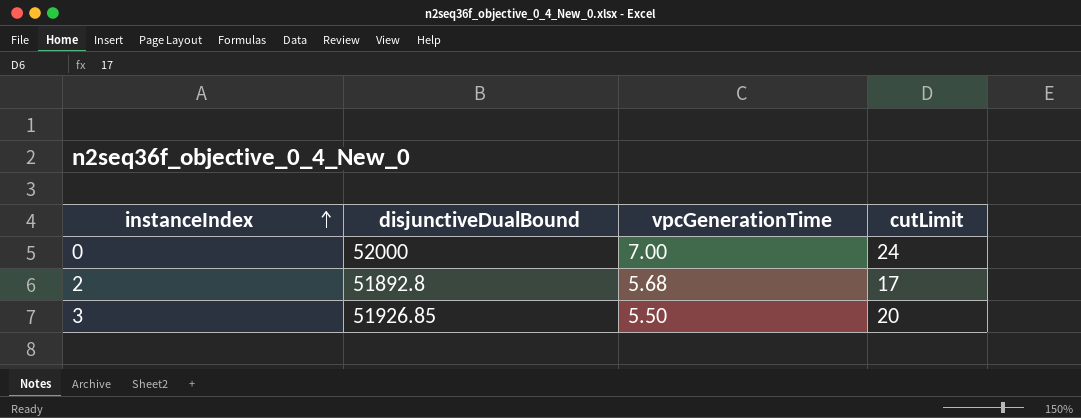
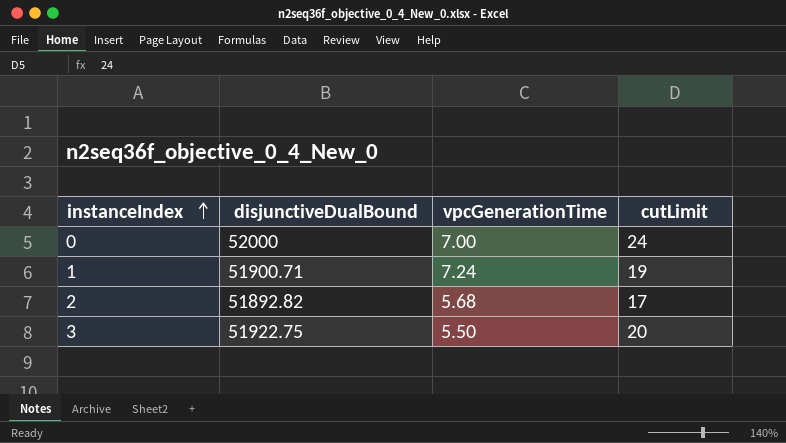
row 1: none -> 51900.71 | 7.24 | 19
2 | disjunctiveDualBound: 51892.8 -> 51892.82
3 | disjunctiveDualBound: 51926.85 -> 51922.75

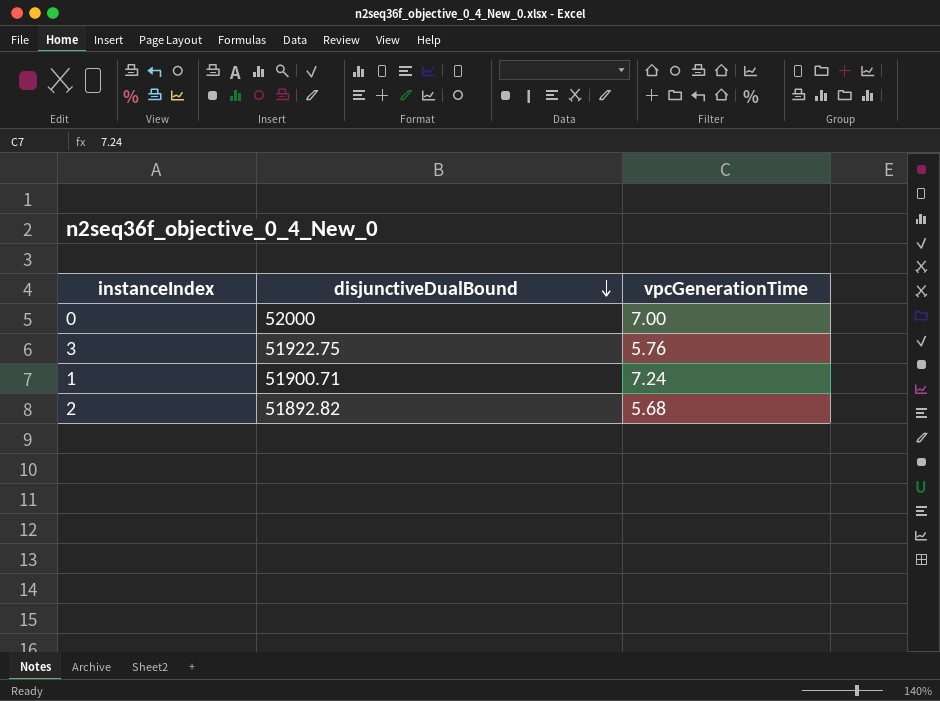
row order: instanceIndex ascending -> disjunctiveDualBound descending
column cutLimit | position: 4 -> none
3 | vpcGenerationTime: 5.50 -> 5.76

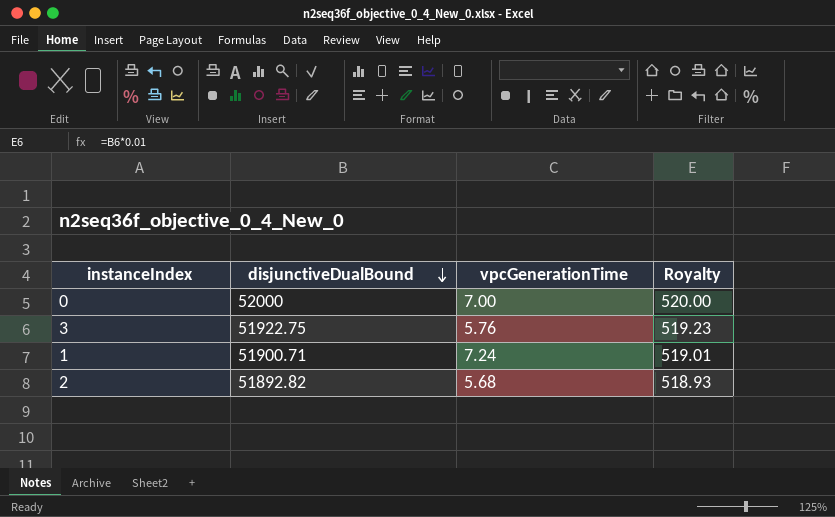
column Royalty | formula: none -> [disjunctiveDualBound] * 0.01

